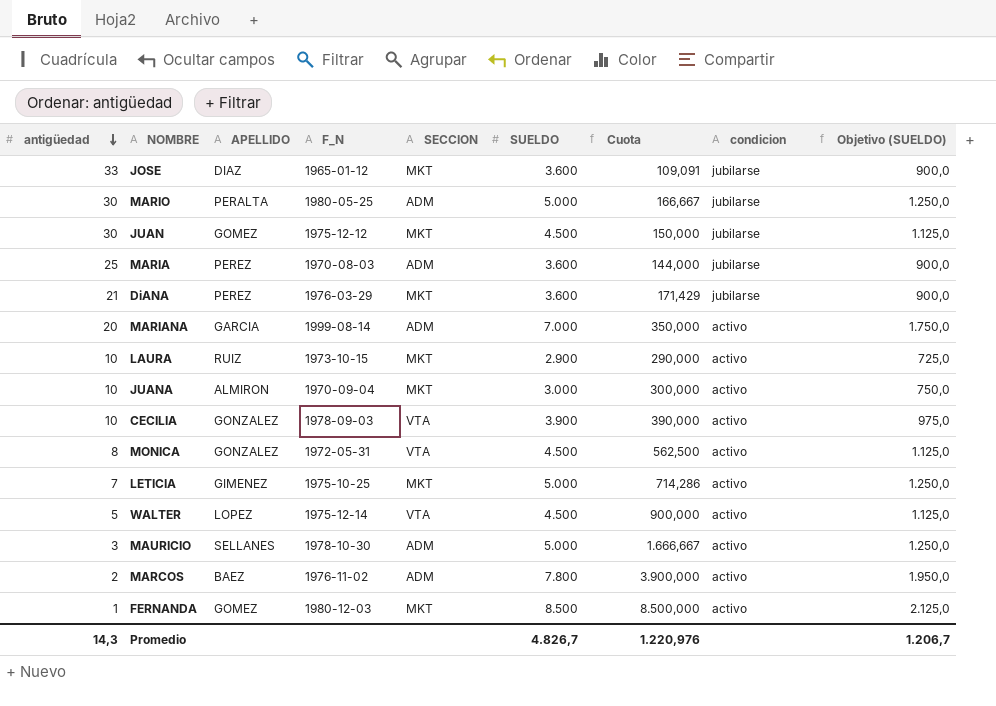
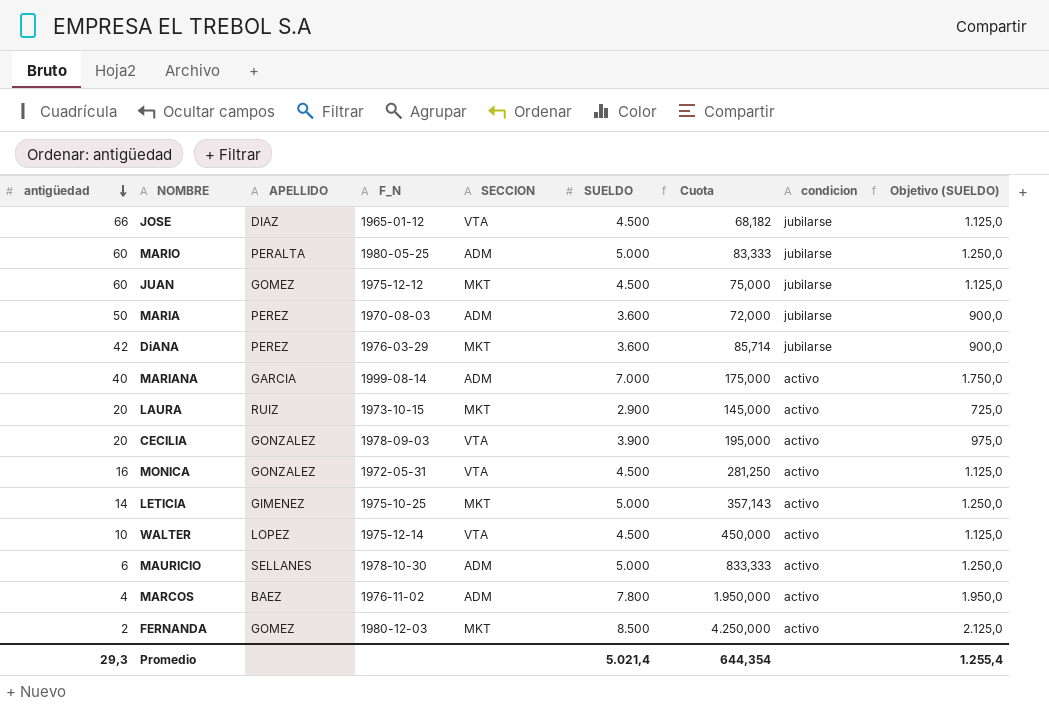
row JUANA: 10 | ALMIRON | 1970-09-04 | MKT | 3.000 | 300,000 | activo | 750,0 -> none
JOSE | antigüedad: 33 -> 66
JOSE | SECCION: MKT -> VTA
JOSE | SUELDO: 3.600 -> 4.500
JOSE | Cuota: 109,091 -> 68,182
JOSE | Objetivo (SUELDO): 900,0 -> 1.125,0
MARIO | antigüedad: 30 -> 60
MARIO | Cuota: 166,667 -> 83,333
JUAN | antigüedad: 30 -> 60
JUAN | Cuota: 150,000 -> 75,000
MARIA | antigüedad: 25 -> 50
MARIA | Cuota: 144,000 -> 72,000
DiANA | antigüedad: 21 -> 42
DiANA | Cuota: 171,429 -> 85,714
MARIANA | antigüedad: 20 -> 40
MARIANA | Cuota: 350,000 -> 175,000
LAURA | antigüedad: 10 -> 20
LAURA | Cuota: 290,000 -> 145,000
CECILIA | antigüedad: 10 -> 20
CECILIA | Cuota: 390,000 -> 195,000
MONICA | antigüedad: 8 -> 16
MONICA | Cuota: 562,500 -> 281,250
LETICIA | antigüedad: 7 -> 14
LETICIA | Cuota: 714,286 -> 357,143
WALTER | antigüedad: 5 -> 10
WALTER | Cuota: 900,000 -> 450,000
MAURICIO | antigüedad: 3 -> 6
MAURICIO | Cuota: 1.666,667 -> 833,333
MARCOS | antigüedad: 2 -> 4
MARCOS | Cuota: 3.900,000 -> 1.950,000
FERNANDA | antigüedad: 1 -> 2
FERNANDA | Cuota: 8.500,000 -> 4.250,000
Promedio | antigüedad: 14,3 -> 29,3
Promedio | SUELDO: 4.826,7 -> 5.021,4
Promedio | Cuota: 1.220,976 -> 644,354
Promedio | Objetivo (SUELDO): 1.206,7 -> 1.255,4

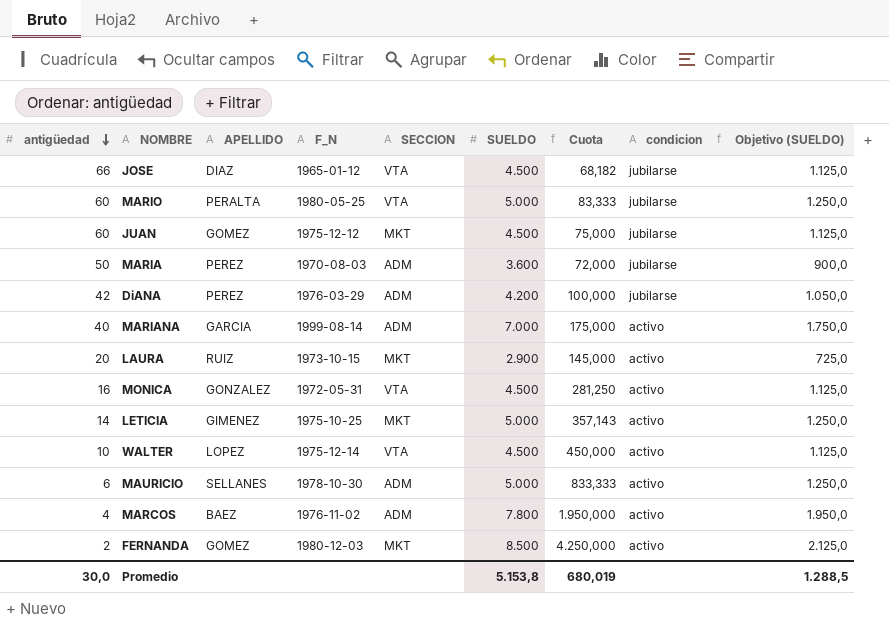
row CECILIA: 20 | GONZALEZ | 1978-09-03 | VTA | 3.900 | 195,000 | activo | 975,0 -> none
MARIO | SECCION: ADM -> VTA
DiANA | SECCION: MKT -> ADM
DiANA | SUELDO: 3.600 -> 4.200
DiANA | Cuota: 85,714 -> 100,000
DiANA | Objetivo (SUELDO): 900,0 -> 1.050,0
Promedio | antigüedad: 29,3 -> 30,0
Promedio | SUELDO: 5.021,4 -> 5.153,8
Promedio | Cuota: 644,354 -> 680,019
Promedio | Objetivo (SUELDO): 1.255,4 -> 1.288,5

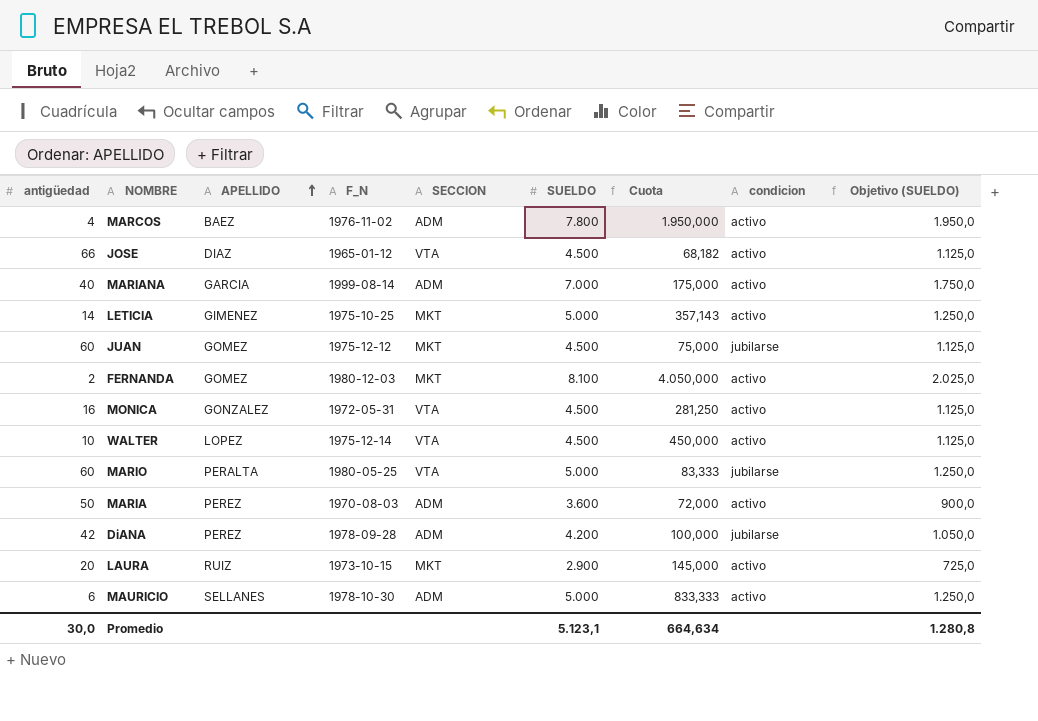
row order: antigüedad descending -> APELLIDO ascending
JOSE | condicion: jubilarse -> activo
FERNANDA | SUELDO: 8.500 -> 8.100
FERNANDA | Cuota: 4.250,000 -> 4.050,000
FERNANDA | Objetivo (SUELDO): 2.125,0 -> 2.025,0
MARIA | condicion: jubilarse -> activo
DiANA | F_N: 1976-03-29 -> 1978-09-28
Promedio | SUELDO: 5.153,8 -> 5.123,1
Promedio | Cuota: 680,019 -> 664,634
Promedio | Objetivo (SUELDO): 1.288,5 -> 1.280,8

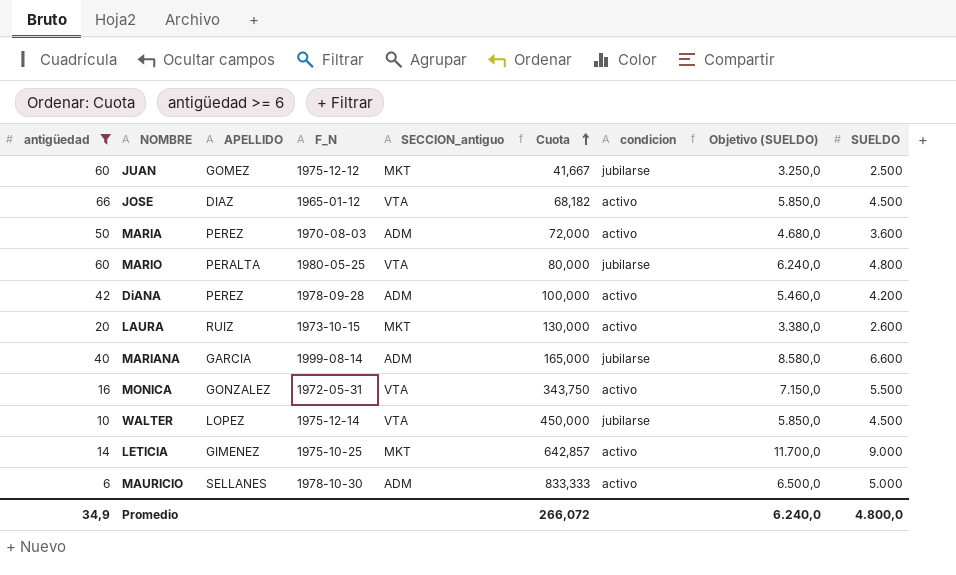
filter: none -> antigüedad >= 6
row order: APELLIDO ascending -> Cuota ascending
column name: SECCION -> SECCION_antiguo
column Objetivo (SUELDO) | formula: [SUELDO] * 0,25 -> [SUELDO] * 1,3
column SUELDO | position: 6 -> 9
JUAN | Cuota: 75,000 -> 41,667
JUAN | SUELDO: 4.500 -> 2.500
MARIO | Cuota: 83,333 -> 80,000
MARIO | SUELDO: 5.000 -> 4.800
DiANA | condicion: jubilarse -> activo
LAURA | Cuota: 145,000 -> 130,000
LAURA | SUELDO: 2.900 -> 2.600
MARIANA | Cuota: 175,000 -> 165,000
MARIANA | condicion: activo -> jubilarse
MARIANA | SUELDO: 7.000 -> 6.600
MONICA | Cuota: 281,250 -> 343,750
MONICA | SUELDO: 4.500 -> 5.500
WALTER | condicion: activo -> jubilarse
LETICIA | Cuota: 357,143 -> 642,857
LETICIA | SUELDO: 5.000 -> 9.000
Promedio | antigüedad: 30,0 -> 34,9
Promedio | Cuota: 664,634 -> 266,072
Promedio | Objetivo (SUELDO): 1.280,8 -> 6.240,0
Promedio | SUELDO: 5.123,1 -> 4.800,0

